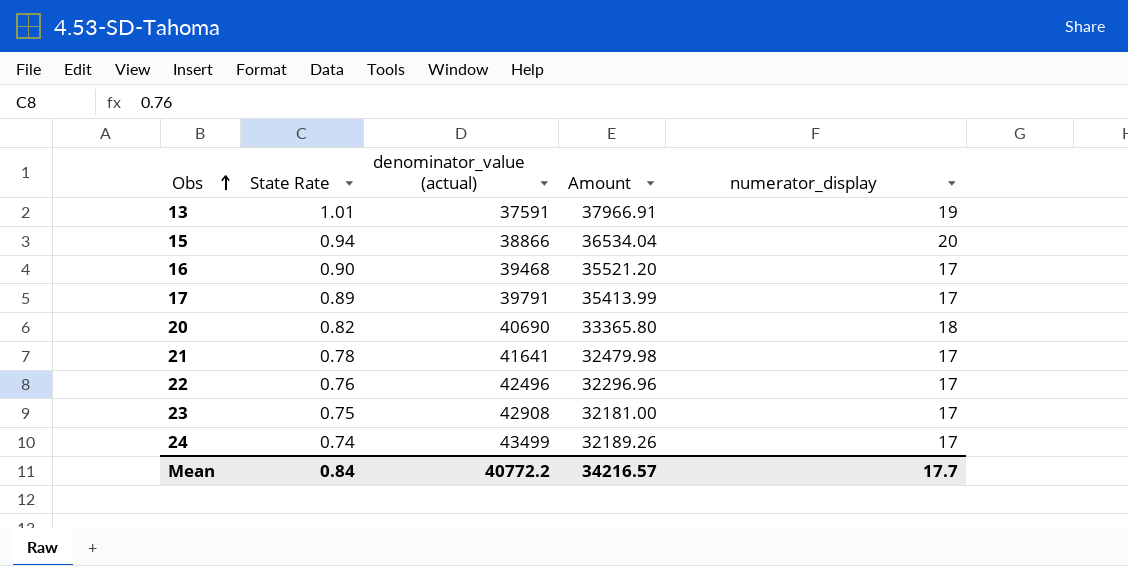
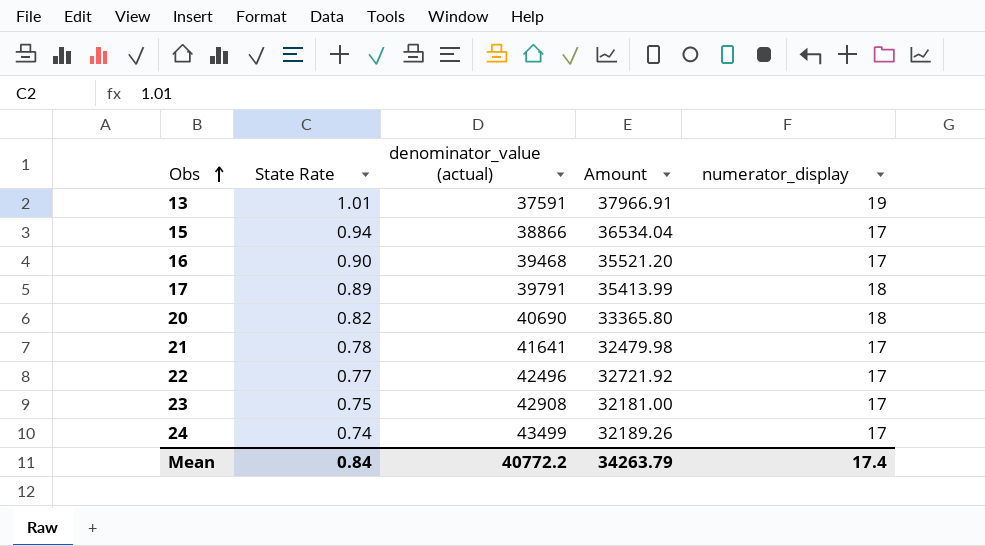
15 | numerator_display: 20 -> 17
17 | numerator_display: 17 -> 18
22 | State Rate: 0.76 -> 0.77
22 | Amount: 32296.96 -> 32721.92
Mean | Amount: 34216.57 -> 34263.79
Mean | numerator_display: 17.7 -> 17.4

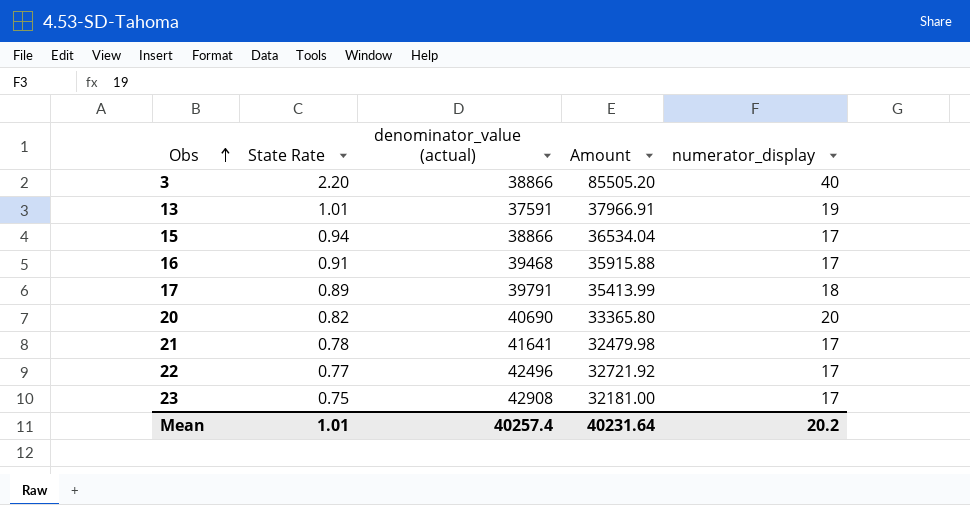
row 24: 0.74 | 43499 | 32189.26 | 17 -> none
row 3: none -> 2.20 | 38866 | 85505.20 | 40
16 | State Rate: 0.90 -> 0.91
16 | Amount: 35521.20 -> 35915.88
20 | numerator_display: 18 -> 20
Mean | State Rate: 0.84 -> 1.01
Mean | denominator_value (actual): 40772.2 -> 40257.4
Mean | Amount: 34263.79 -> 40231.64
Mean | numerator_display: 17.4 -> 20.2

